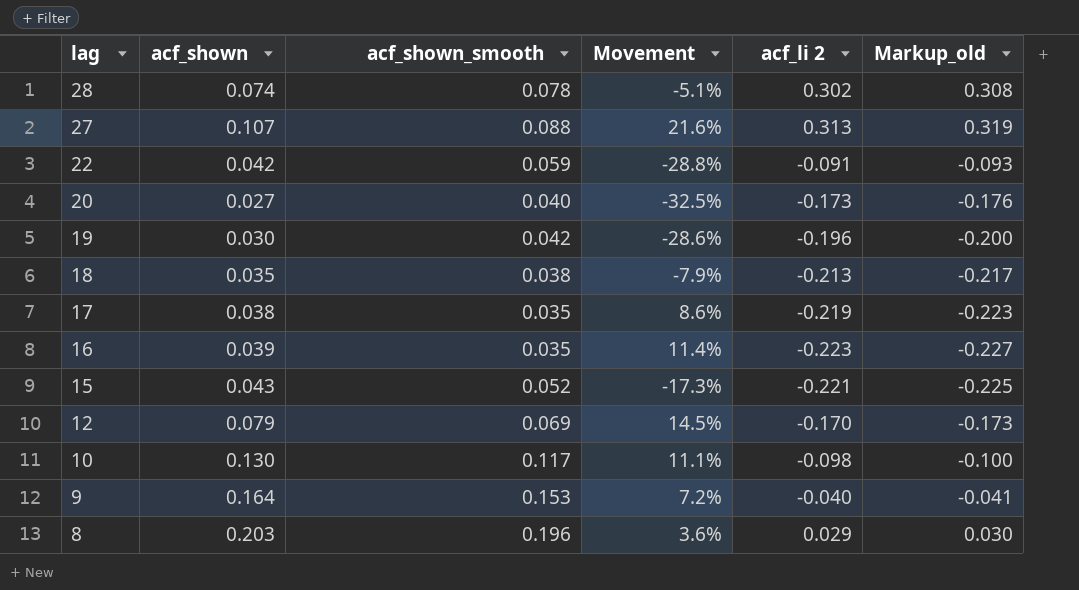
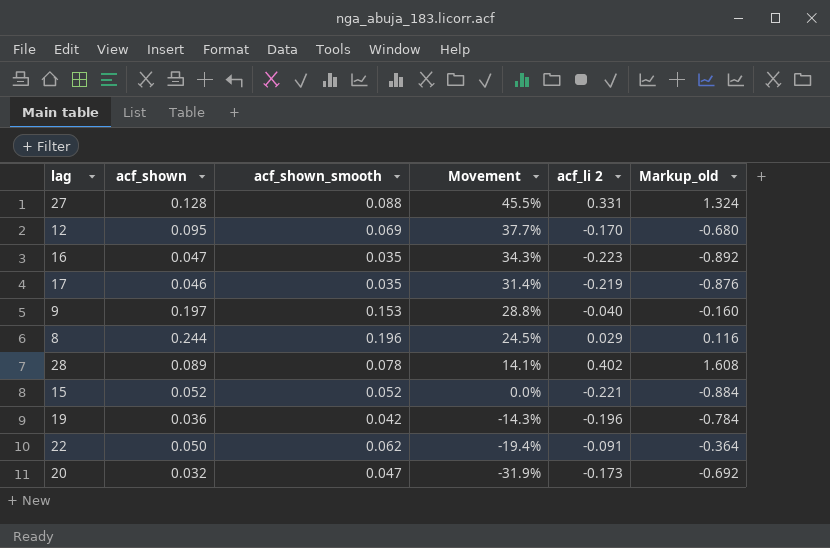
row order: lag descending -> Movement descending
column Markup_old | formula: [acf_li 2] * 1.02 -> [acf_li 2] * 4
row 18: 0.035 | 0.038 | -7.9% | -0.213 | -0.217 -> none
row 10: 0.130 | 0.117 | 11.1% | -0.098 | -0.100 -> none
27 | acf_shown: 0.107 -> 0.128
27 | Movement: 21.6% -> 45.5%
27 | acf_li 2: 0.313 -> 0.331
12 | acf_shown: 0.079 -> 0.095
12 | Movement: 14.5% -> 37.7%
16 | acf_shown: 0.039 -> 0.047
16 | Movement: 11.4% -> 34.3%
17 | acf_shown: 0.038 -> 0.046
17 | Movement: 8.6% -> 31.4%
9 | acf_shown: 0.164 -> 0.197
9 | Movement: 7.2% -> 28.8%
8 | acf_shown: 0.203 -> 0.244
8 | Movement: 3.6% -> 24.5%
28 | acf_shown: 0.074 -> 0.089
28 | Movement: -5.1% -> 14.1%
28 | acf_li 2: 0.302 -> 0.402
15 | acf_shown: 0.043 -> 0.052
15 | Movement: -17.3% -> 0.0%
19 | acf_shown: 0.030 -> 0.036
19 | Movement: -28.6% -> -14.3%
22 | acf_shown: 0.042 -> 0.050
22 | acf_shown_smooth: 0.059 -> 0.062
22 | Movement: -28.8% -> -19.4%
20 | acf_shown: 0.027 -> 0.032
20 | acf_shown_smooth: 0.040 -> 0.047
20 | Movement: -32.5% -> -31.9%

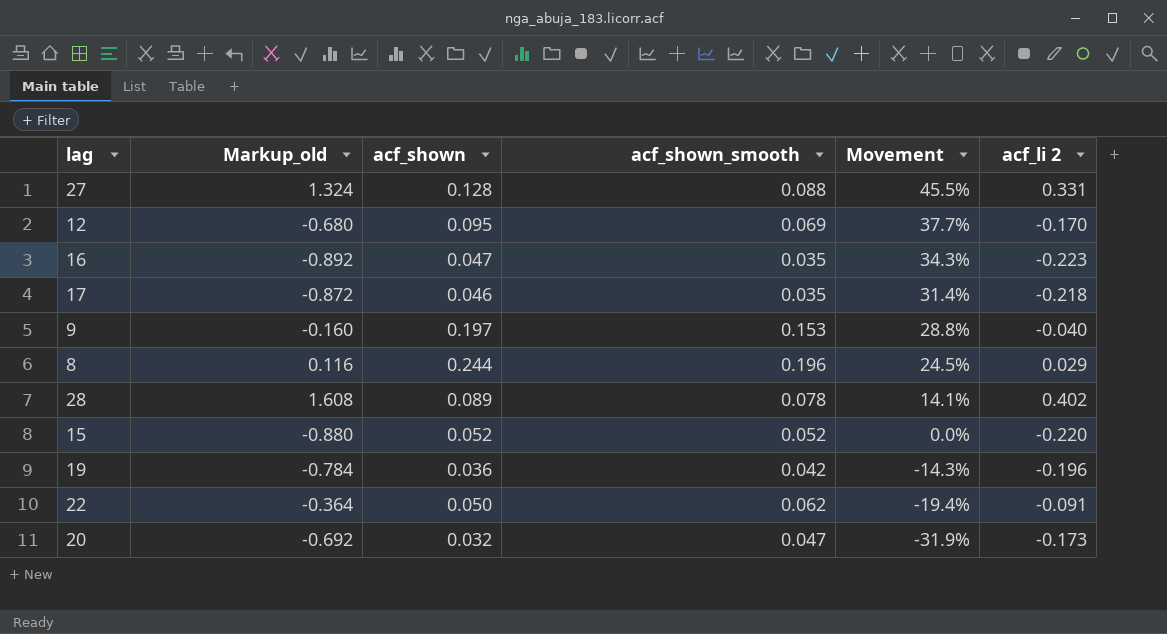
column Markup_old | position: 6 -> 2
17 | Markup_old: -0.876 -> -0.872
17 | acf_li 2: -0.219 -> -0.218
15 | Markup_old: -0.884 -> -0.880
15 | acf_li 2: -0.221 -> -0.220

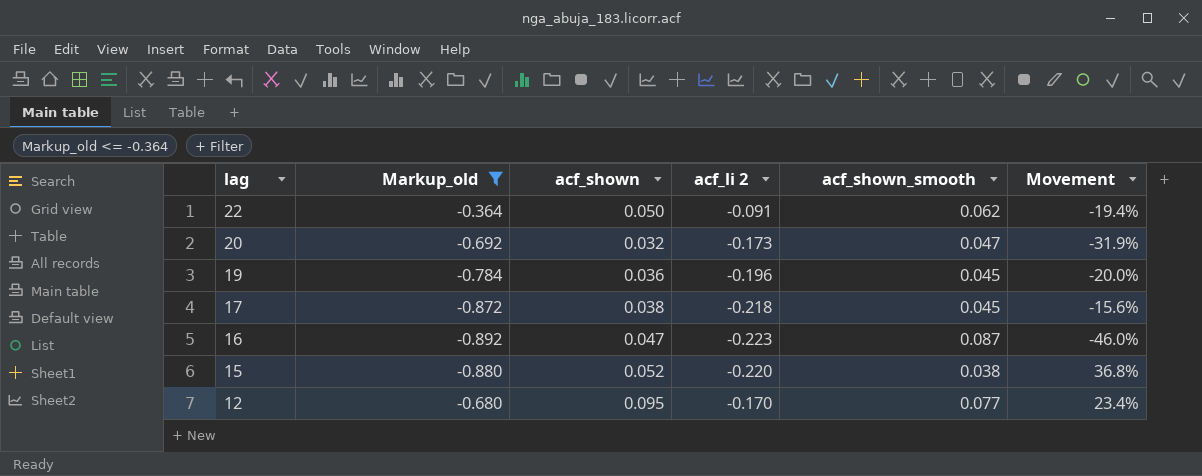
filter: none -> Markup_old <= -0.364
row order: Movement descending -> lag descending
column acf_li 2 | position: 6 -> 4
19 | acf_shown_smooth: 0.042 -> 0.045
19 | Movement: -14.3% -> -20.0%
17 | acf_shown: 0.046 -> 0.038
17 | acf_shown_smooth: 0.035 -> 0.045
17 | Movement: 31.4% -> -15.6%
16 | acf_shown_smooth: 0.035 -> 0.087
16 | Movement: 34.3% -> -46.0%
15 | acf_shown_smooth: 0.052 -> 0.038
15 | Movement: 0.0% -> 36.8%
12 | acf_shown_smooth: 0.069 -> 0.077
12 | Movement: 37.7% -> 23.4%

